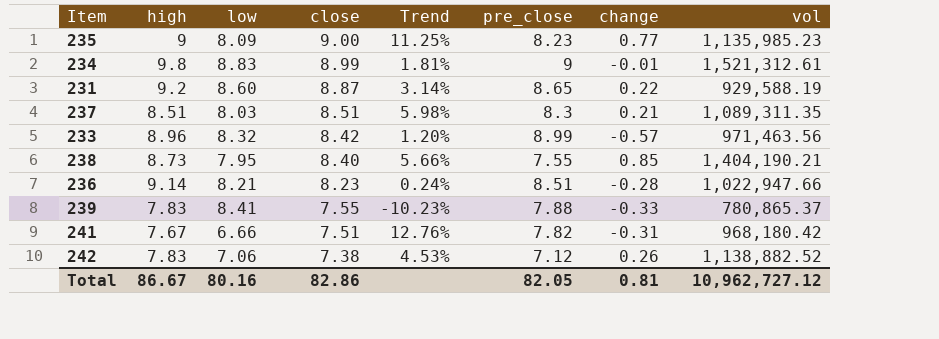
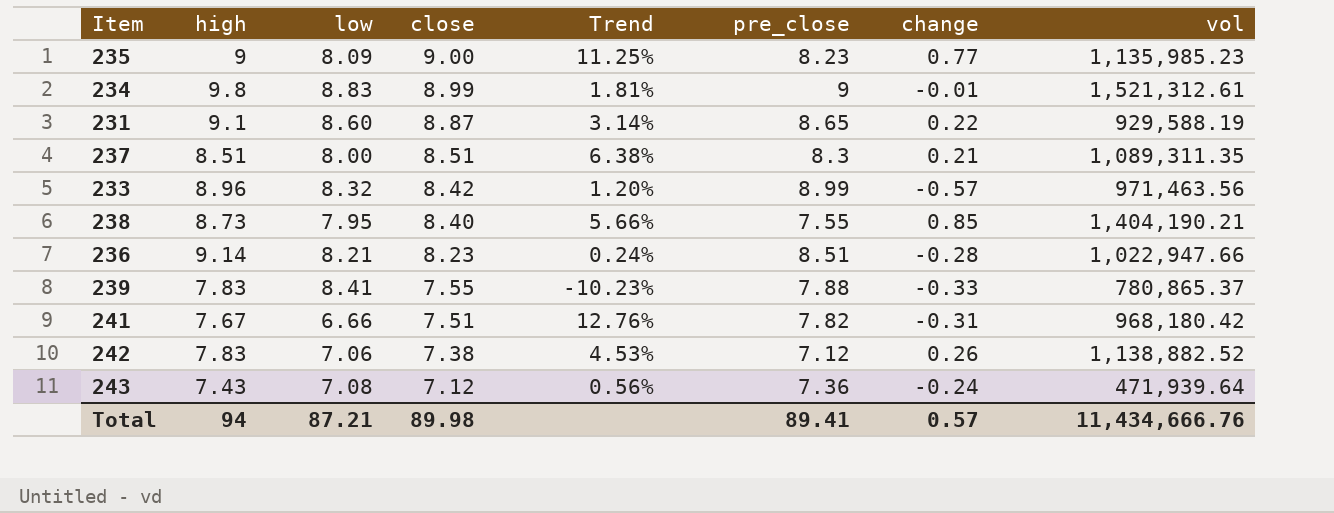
231 | high: 9.2 -> 9.1
237 | low: 8.03 -> 8.00
237 | Trend: 5.98% -> 6.38%
row 243: none -> 7.43 | 7.08 | 7.12 | 0.56% | 7.36 | -0.24 | 471,939.64
Total | high: 86.67 -> 94
Total | low: 80.16 -> 87.21
Total | close: 82.86 -> 89.98
Total | pre_close: 82.05 -> 89.41
Total | change: 0.81 -> 0.57
Total | vol: 10,962,727.12 -> 11,434,666.76

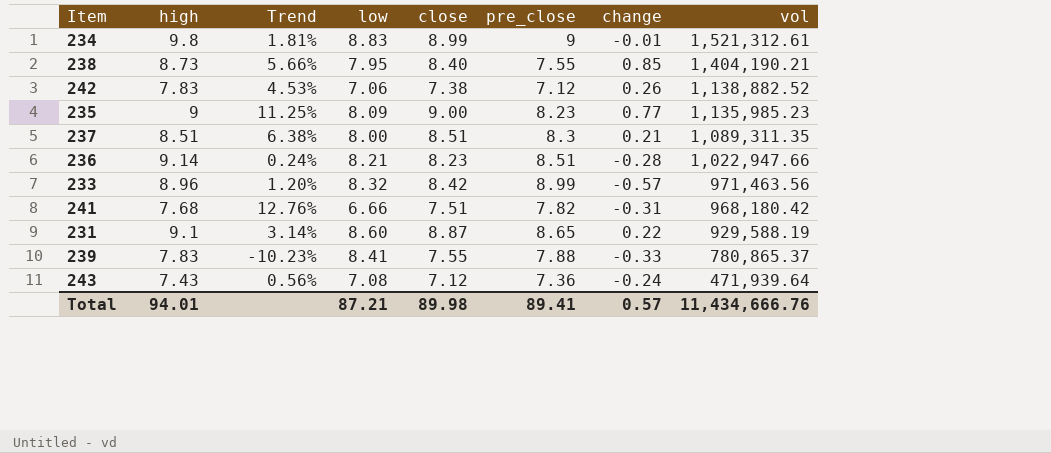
row order: close descending -> vol descending
column Trend | position: 5 -> 3
241 | high: 7.67 -> 7.68
Total | high: 94 -> 94.01

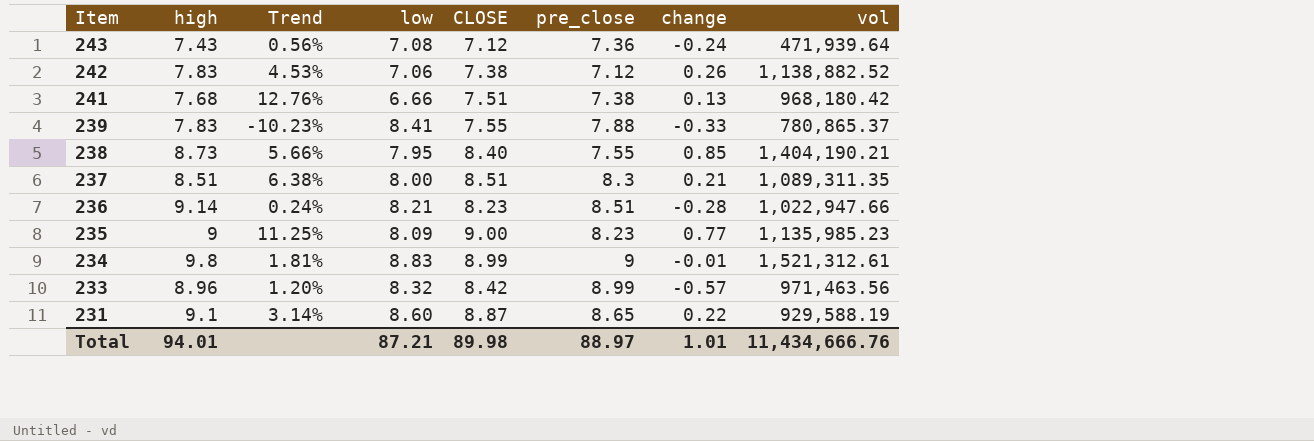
row order: vol descending -> Item descending
column name: close -> CLOSE
241 | pre_close: 7.82 -> 7.38
241 | change: -0.31 -> 0.13
Total | pre_close: 89.41 -> 88.97
Total | change: 0.57 -> 1.01

